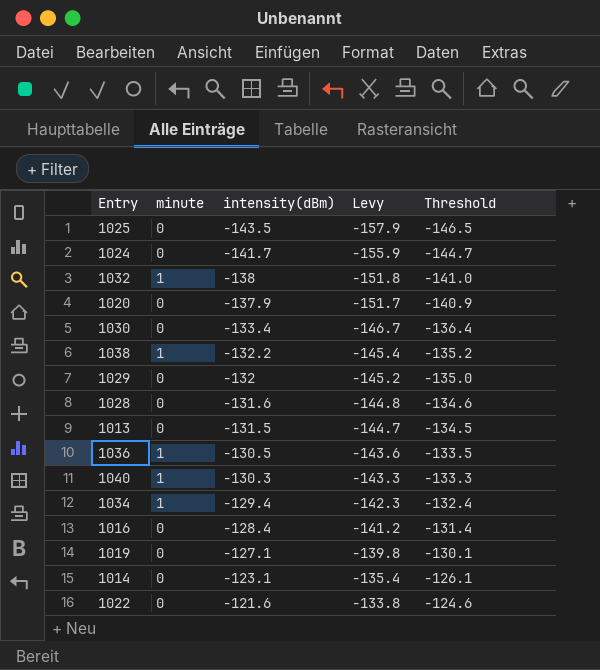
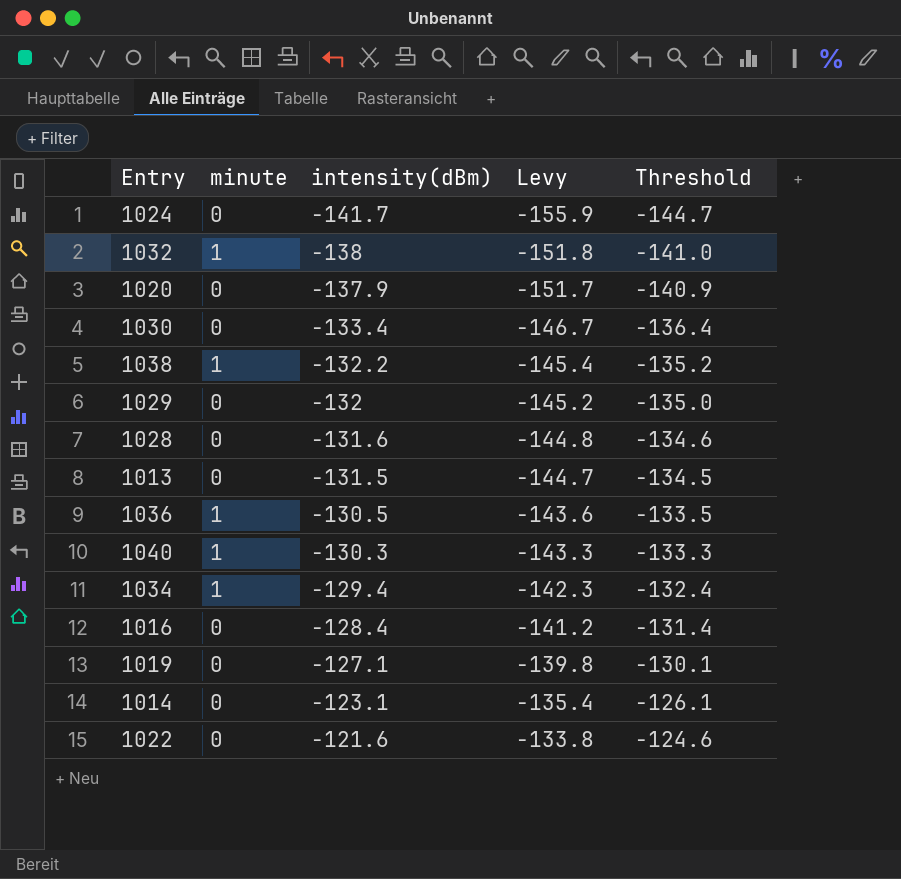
row 1025: 0 | -143.5 | -157.9 | -146.5 -> none

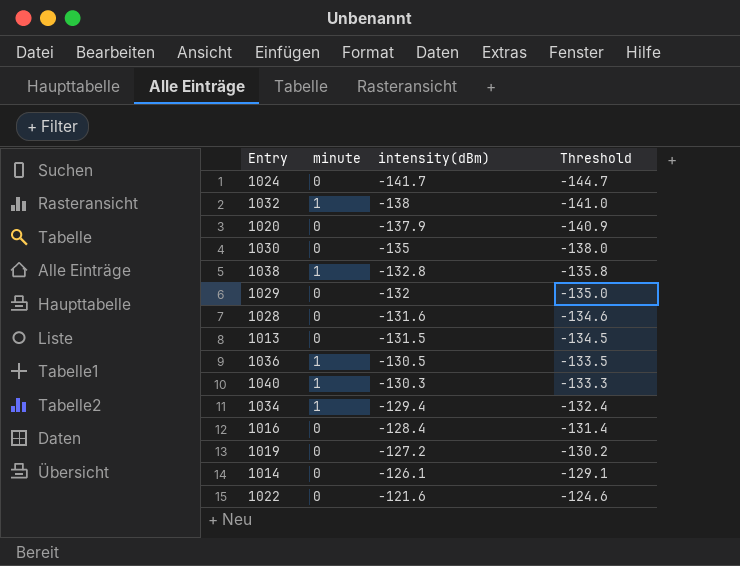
column Levy | formula: [intensity(dBm)] * 1.1 -> none
1030 | intensity(dBm): -133.4 -> -135
1030 | Threshold: -136.4 -> -138.0
1038 | intensity(dBm): -132.2 -> -132.8
1038 | Threshold: -135.2 -> -135.8
1019 | intensity(dBm): -127.1 -> -127.2
1019 | Threshold: -130.1 -> -130.2
1014 | intensity(dBm): -123.1 -> -126.1
1014 | Threshold: -126.1 -> -129.1

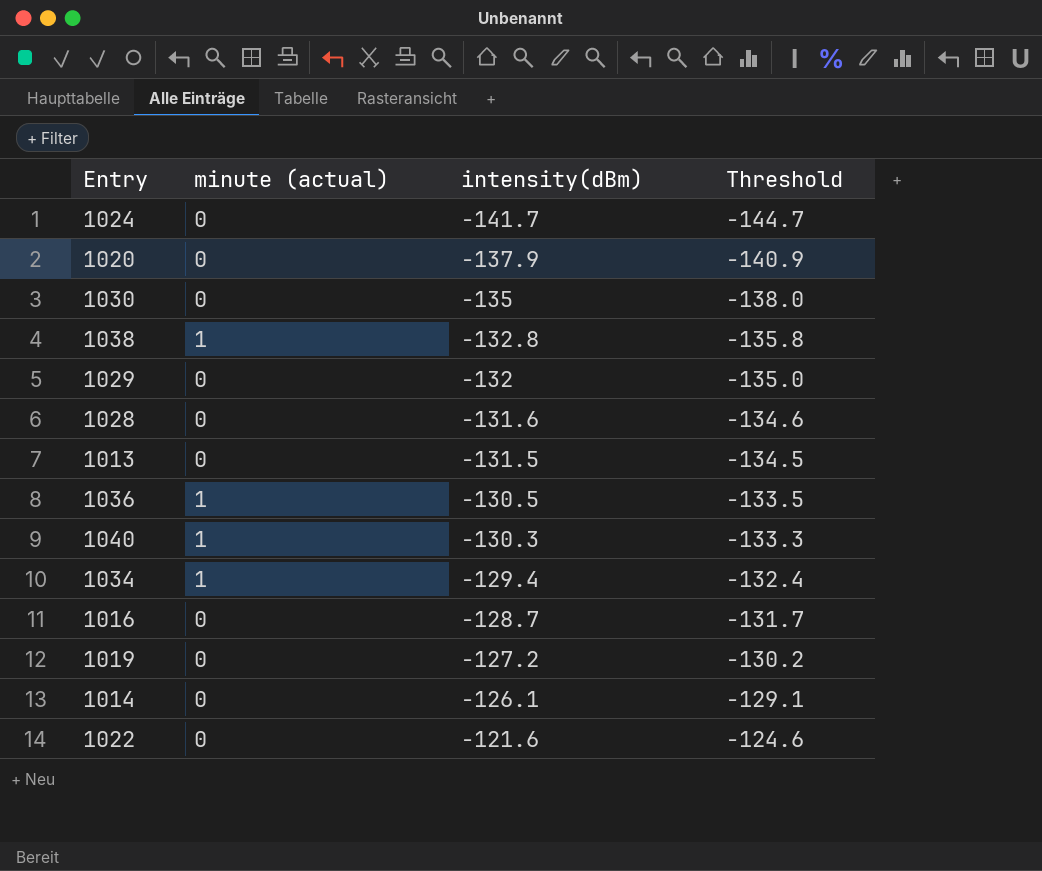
column name: minute -> minute (actual)
row 1032: 1 | -138 | -141.0 -> none
1016 | intensity(dBm): -128.4 -> -128.7
1016 | Threshold: -131.4 -> -131.7

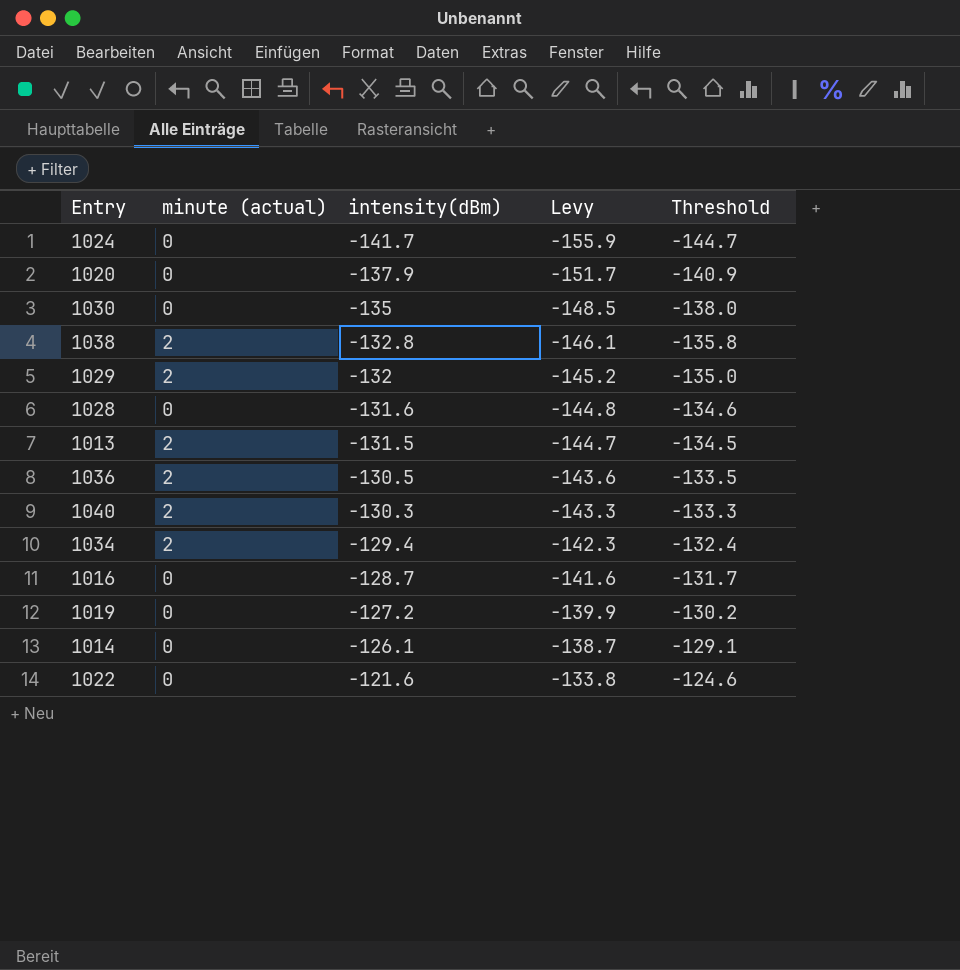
column Levy | formula: none -> [intensity(dBm)] * 1.1
1038 | minute (actual): 1 -> 2
1029 | minute (actual): 0 -> 2
1013 | minute (actual): 0 -> 2
1036 | minute (actual): 1 -> 2
1040 | minute (actual): 1 -> 2
1034 | minute (actual): 1 -> 2

